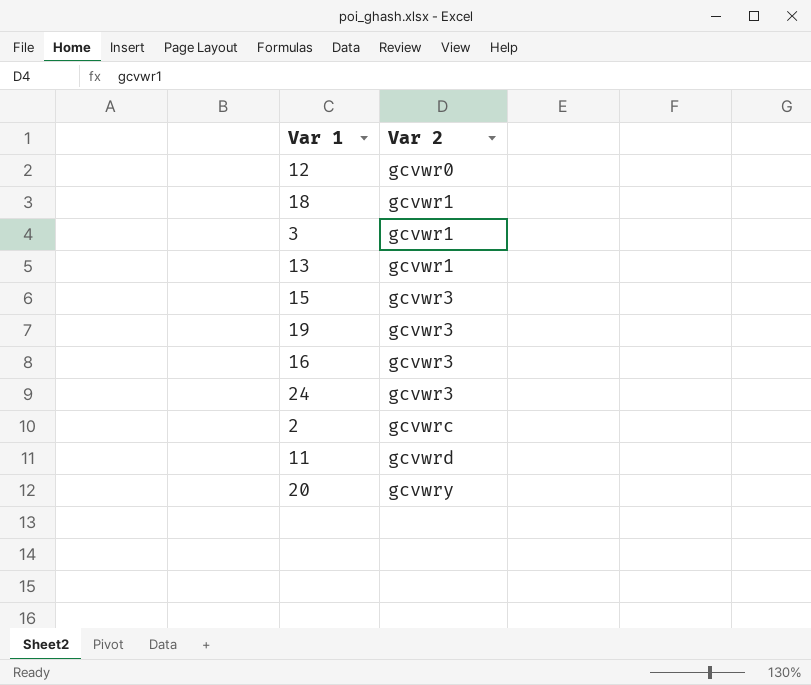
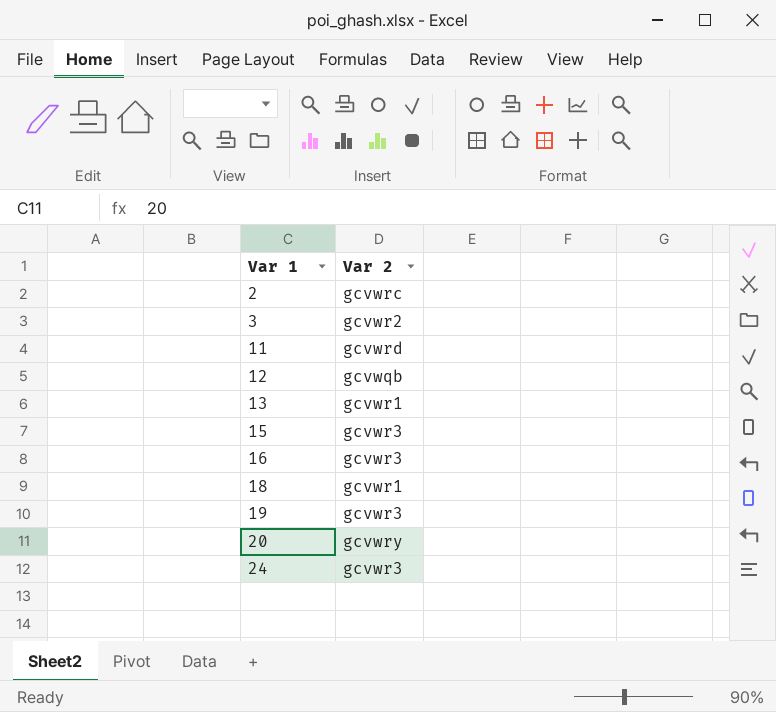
row order: Var 2 ascending -> Var 1 ascending
3 | Var 2: gcvwr1 -> gcvwr2
12 | Var 2: gcvwr0 -> gcvwqb

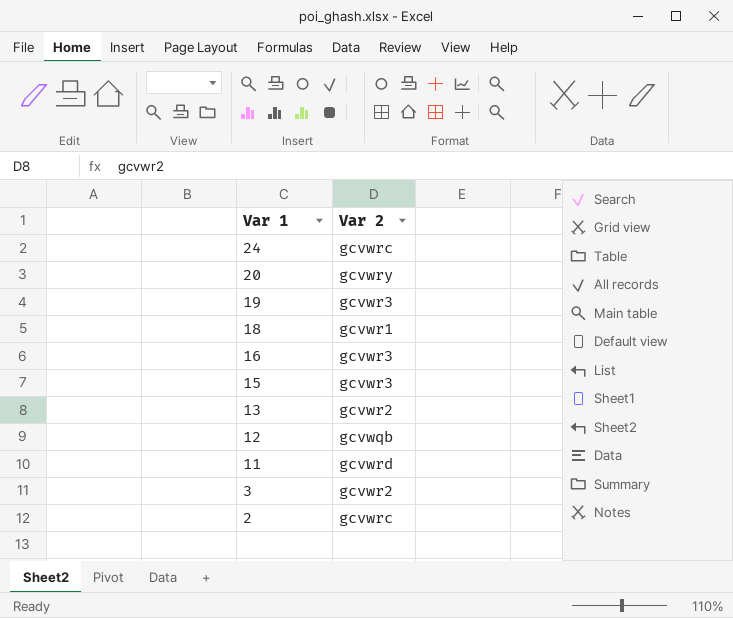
row order: Var 1 ascending -> Var 1 descending
24 | Var 2: gcvwr3 -> gcvwrc
13 | Var 2: gcvwr1 -> gcvwr2

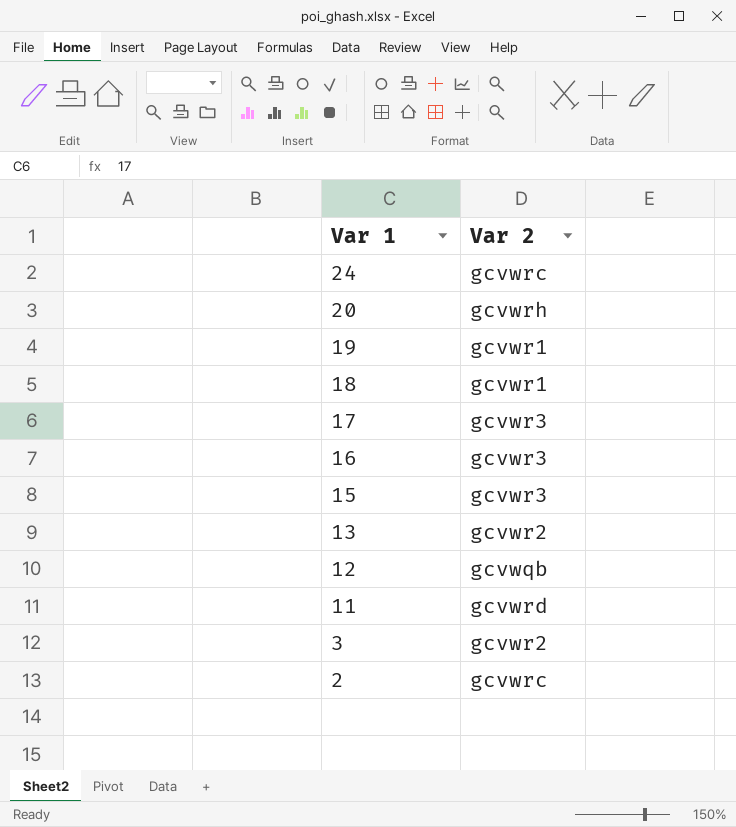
20 | Var 2: gcvwry -> gcvwrh
19 | Var 2: gcvwr3 -> gcvwr1
row 17: none -> gcvwr3

